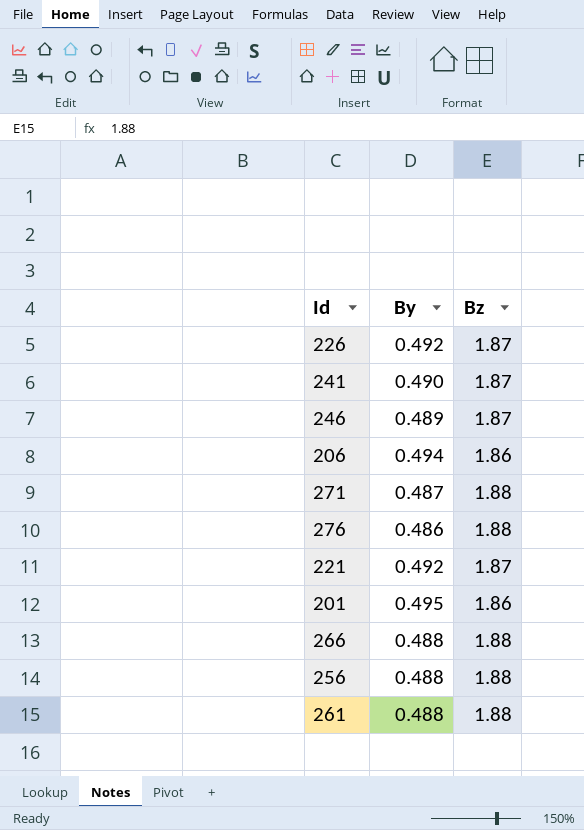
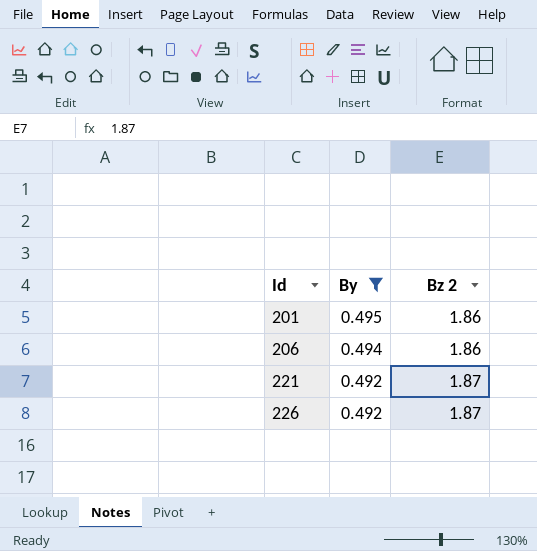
filter: none -> By >= 0.492
row order: none -> Id ascending
column name: Bz -> Bz 2

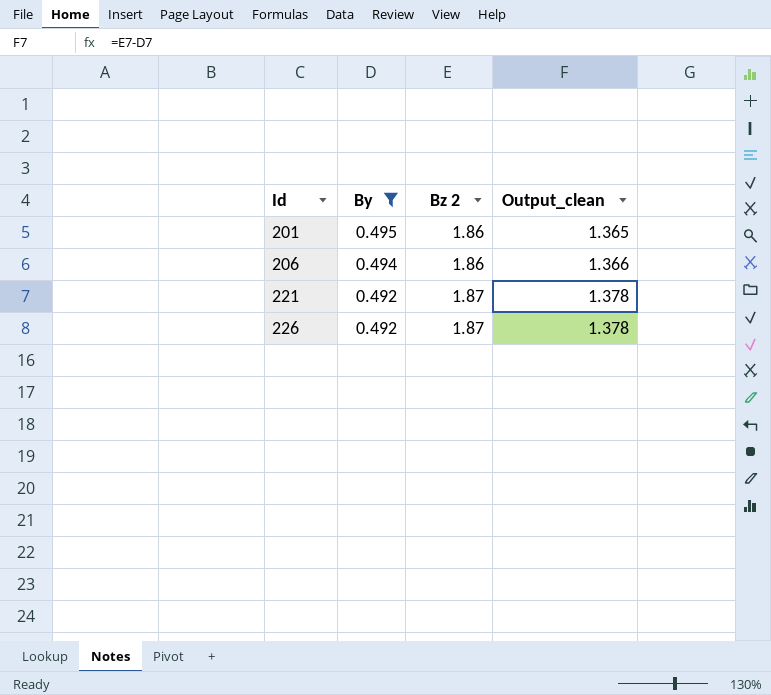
column Output_clean | formula: none -> [Bz 2] - [By]

